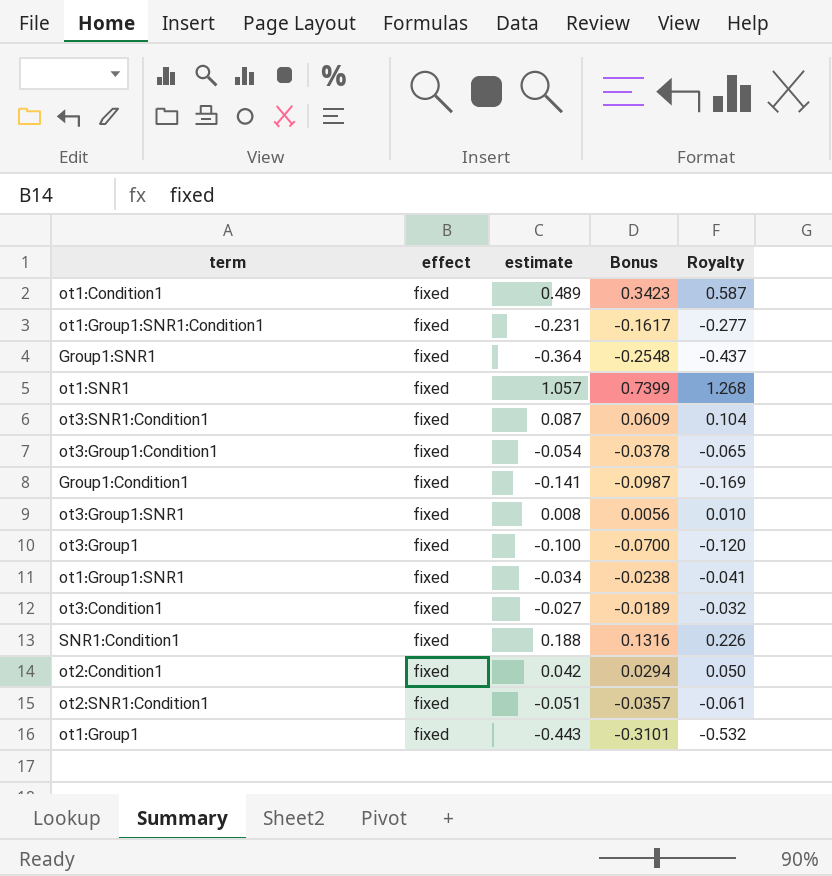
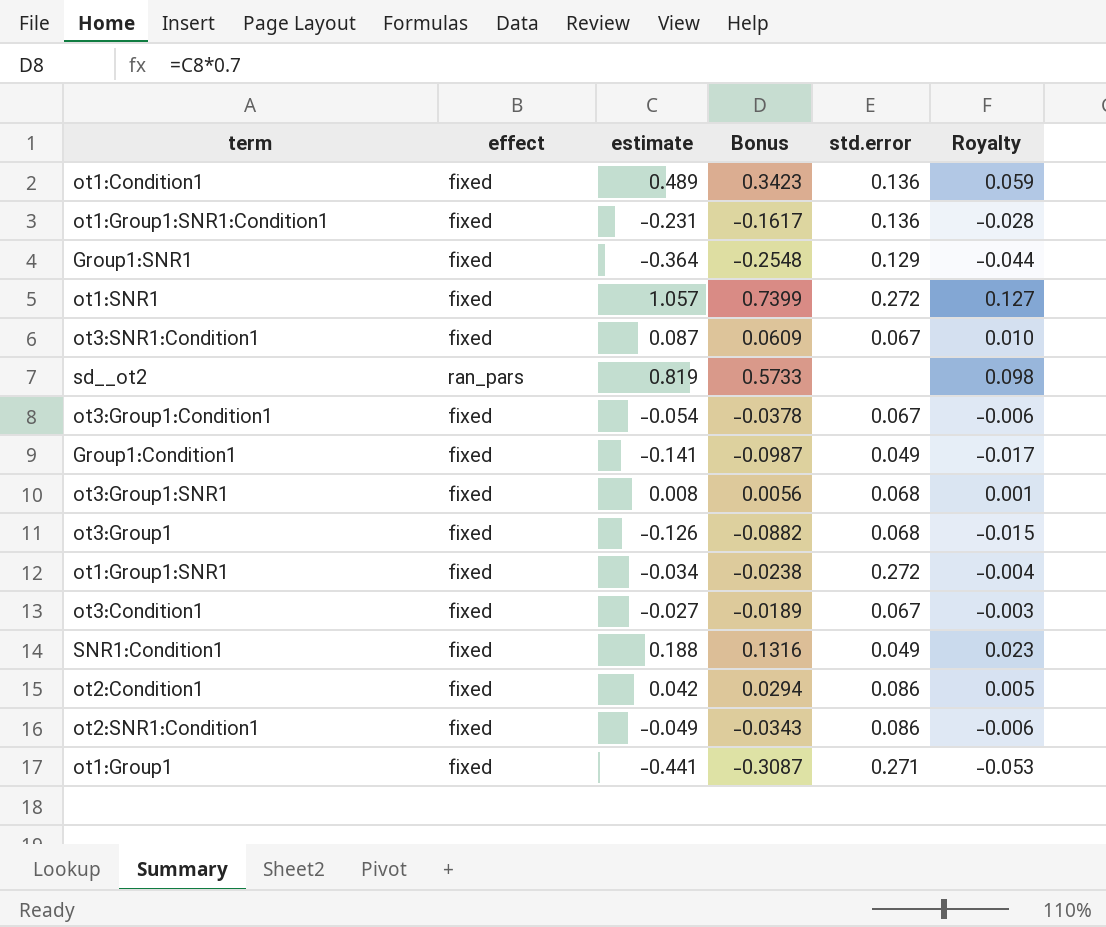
column std.error | position: none -> 5
column Royalty | formula: [estimate] * 1.2 -> [estimate] * 0.12
row sd__ot2: none -> ran_pars | 0.819 | 0.5733 | none | 0.098
ot3:Group1 | estimate: -0.100 -> -0.126
ot3:Group1 | Bonus: -0.0700 -> -0.0882
ot2:SNR1:Condition1 | estimate: -0.051 -> -0.049
ot2:SNR1:Condition1 | Bonus: -0.0357 -> -0.0343
ot1:Group1 | estimate: -0.443 -> -0.441
ot1:Group1 | Bonus: -0.3101 -> -0.3087

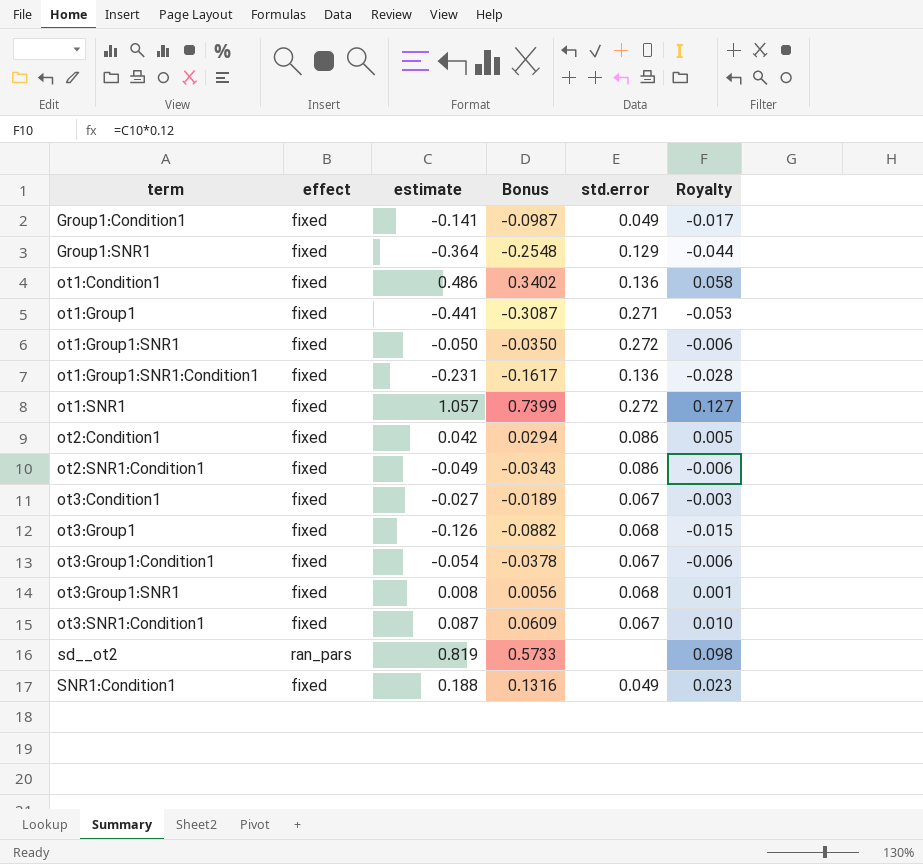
row order: none -> term ascending
ot1:Condition1 | estimate: 0.489 -> 0.486
ot1:Condition1 | Bonus: 0.3423 -> 0.3402
ot1:Condition1 | Royalty: 0.059 -> 0.058
ot1:Group1:SNR1 | estimate: -0.034 -> -0.050
ot1:Group1:SNR1 | Bonus: -0.0238 -> -0.0350
ot1:Group1:SNR1 | Royalty: -0.004 -> -0.006

